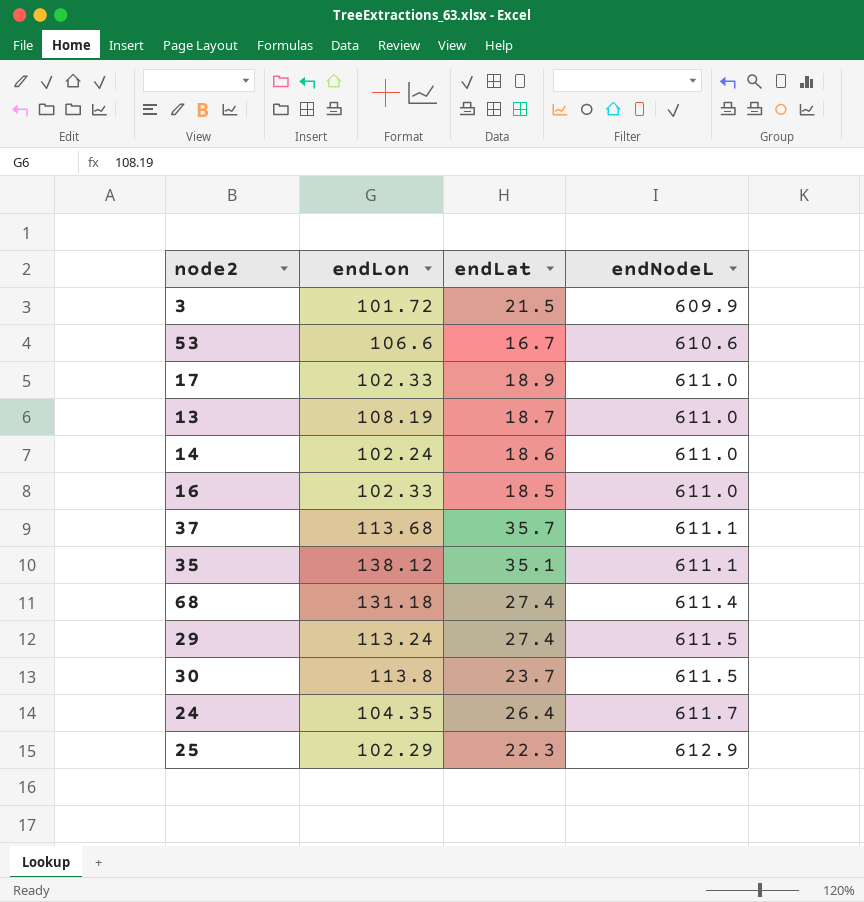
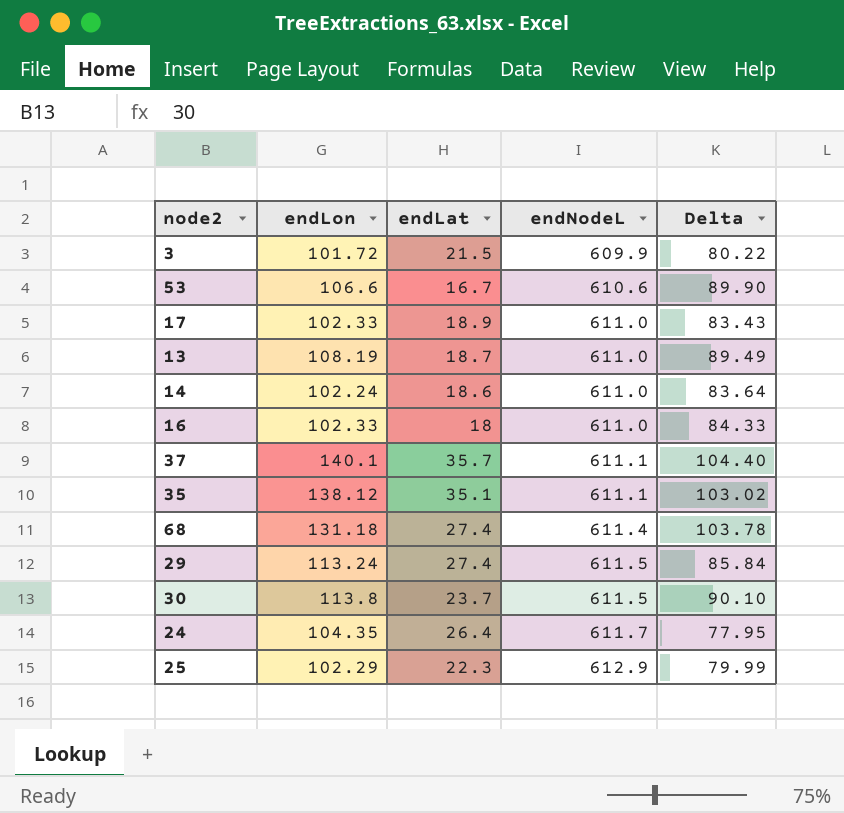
column Delta | formula: none -> [endLon] - [endLat]
16 | endLat: 18.5 -> 18
37 | endLon: 113.68 -> 140.1

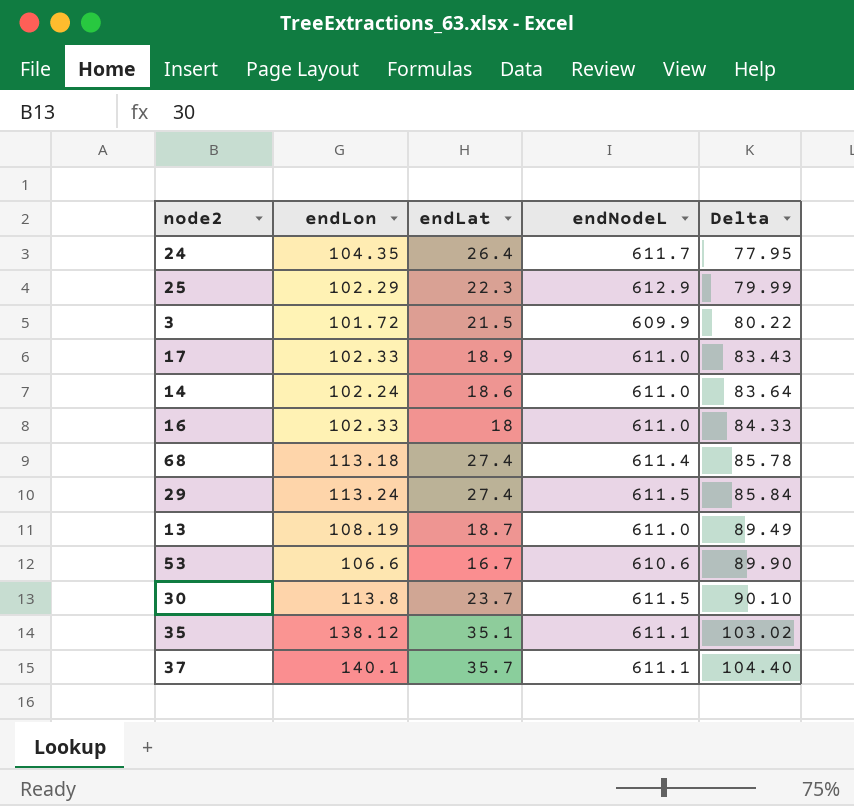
row order: endNodeL ascending -> Delta ascending
68 | endLon: 131.18 -> 113.18
68 | Delta: 103.78 -> 85.78

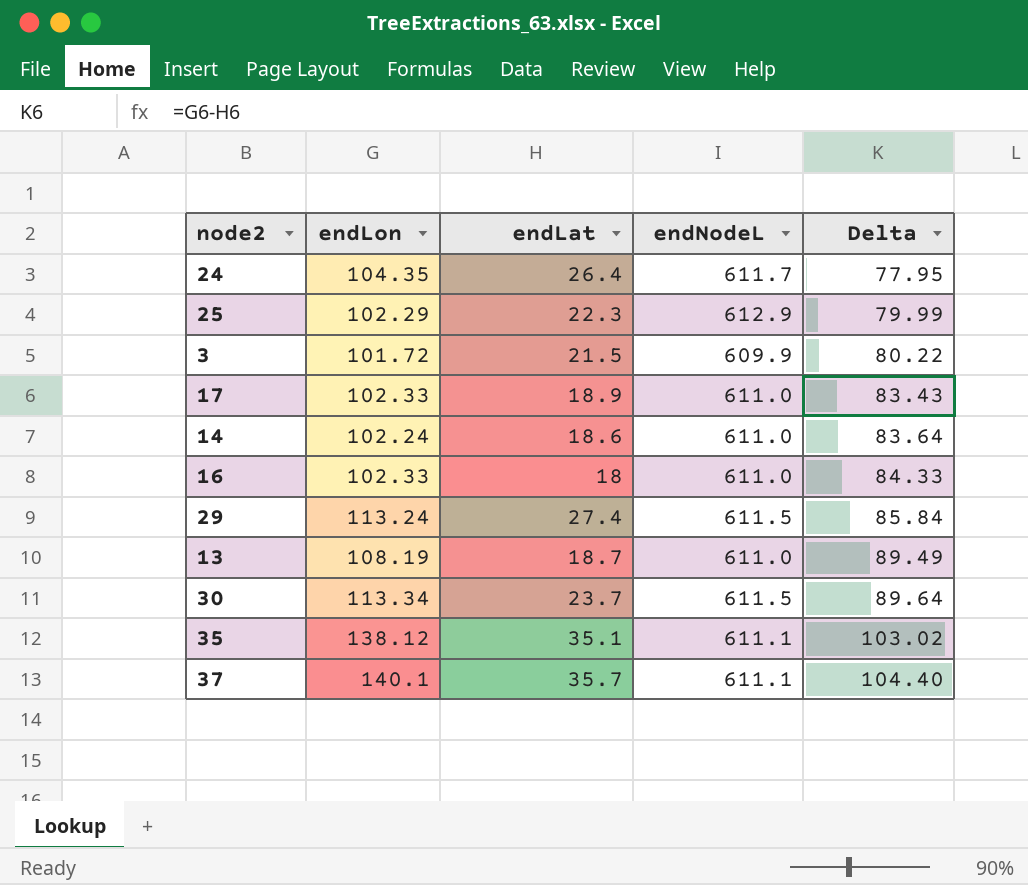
row 68: 113.18 | 27.4 | 611.4 | 85.78 -> none
row 53: 106.6 | 16.7 | 610.6 | 89.90 -> none
30 | endLon: 113.8 -> 113.34
30 | Delta: 90.10 -> 89.64

